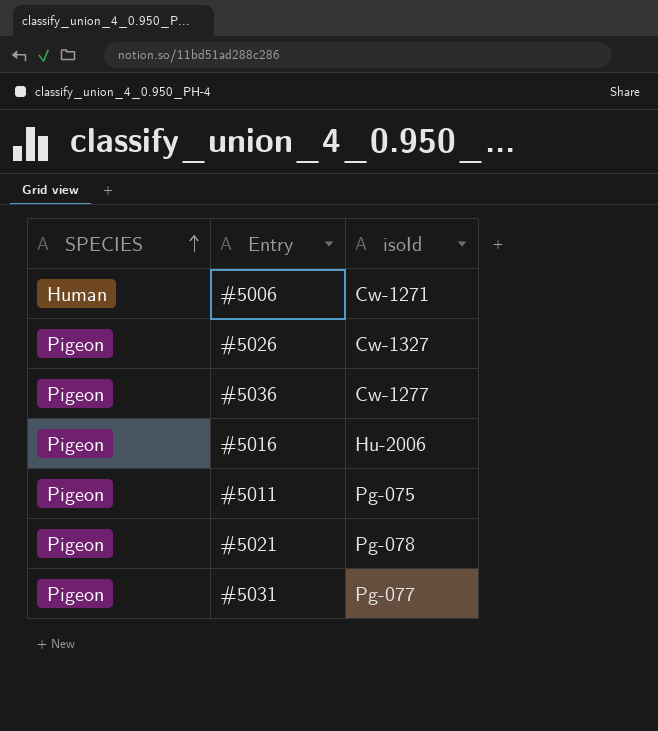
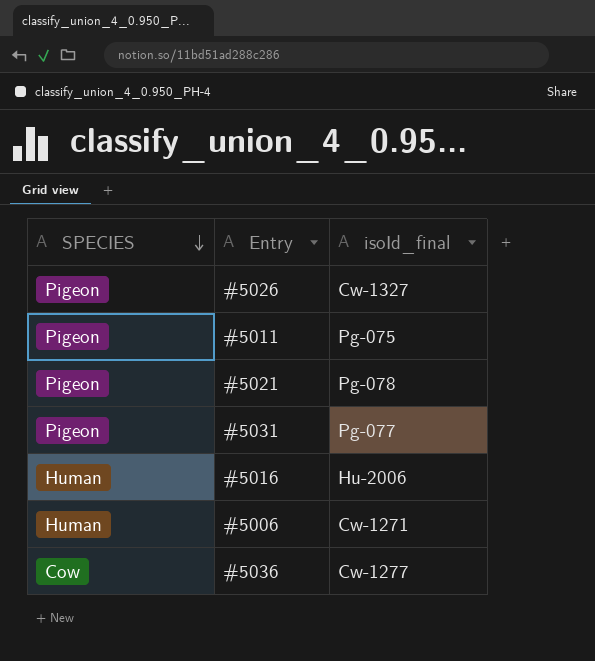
row order: SPECIES ascending -> SPECIES descending
column name: isoId -> isoId_final
#5016 | SPECIES: Pigeon -> Human
#5036 | SPECIES: Pigeon -> Cow

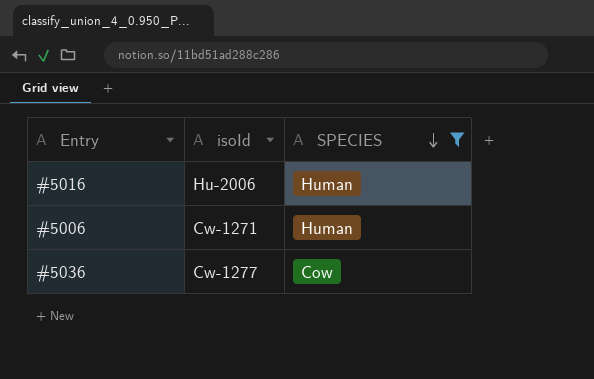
filter: none -> SPECIES != Pigeon
column name: isoId_final -> isoId
column SPECIES | position: 1 -> 3

